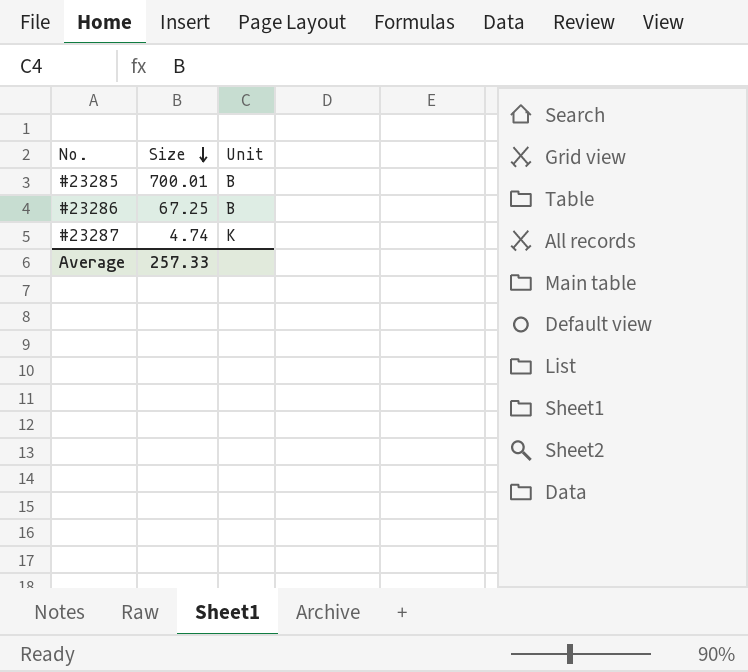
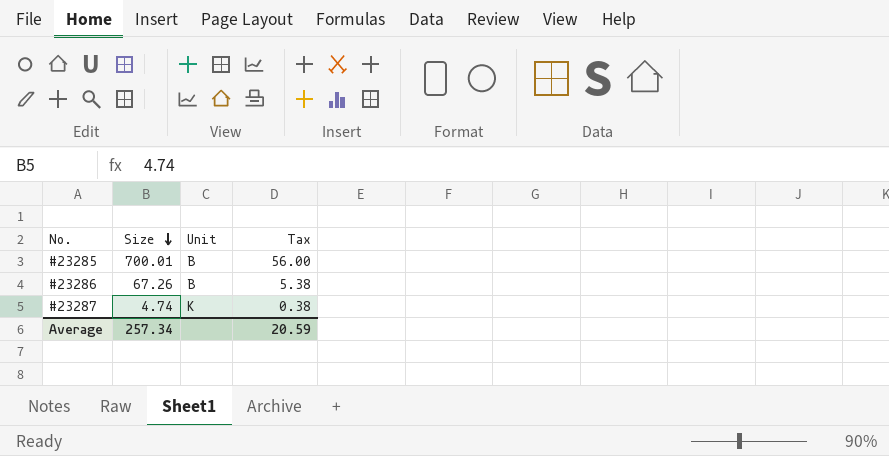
column Tax | formula: none -> [Size] * 0.08
#23286 | Size: 67.25 -> 67.26
Average | Size: 257.33 -> 257.34

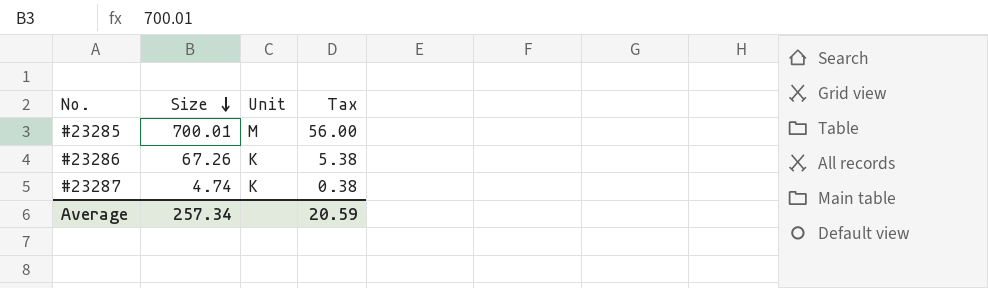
#23285 | Unit: B -> M
#23286 | Unit: B -> K

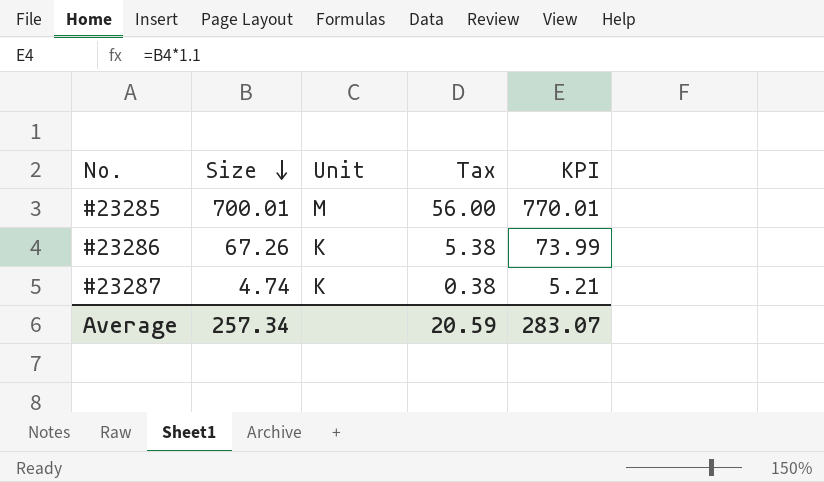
column KPI | formula: none -> [Size] * 1.1

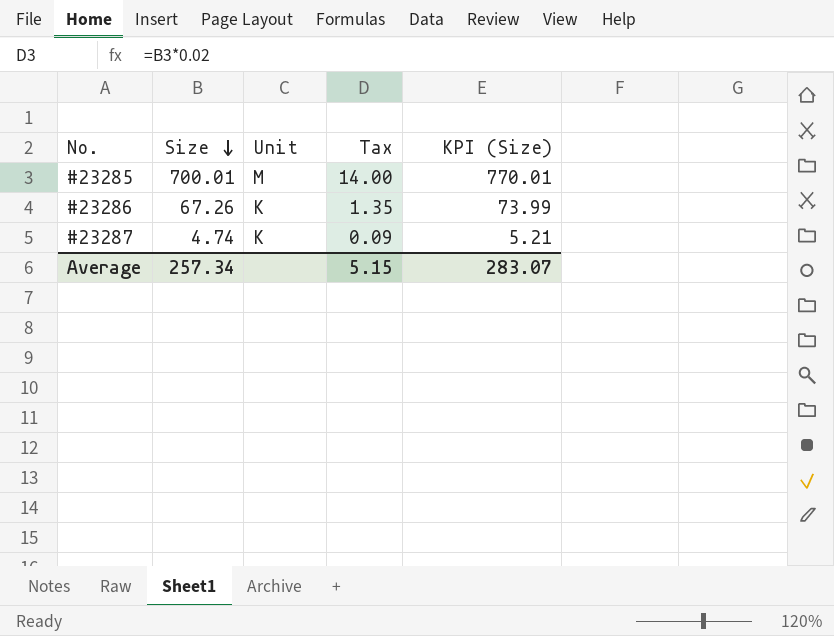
column Tax | formula: [Size] * 0.08 -> [Size] * 0.02
column name: KPI -> KPI (Size)
Average | Tax: 20.59 -> 5.15

